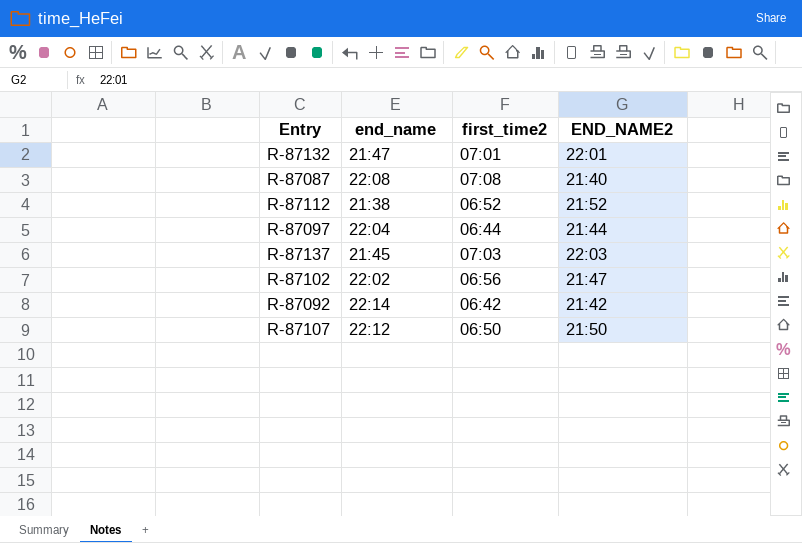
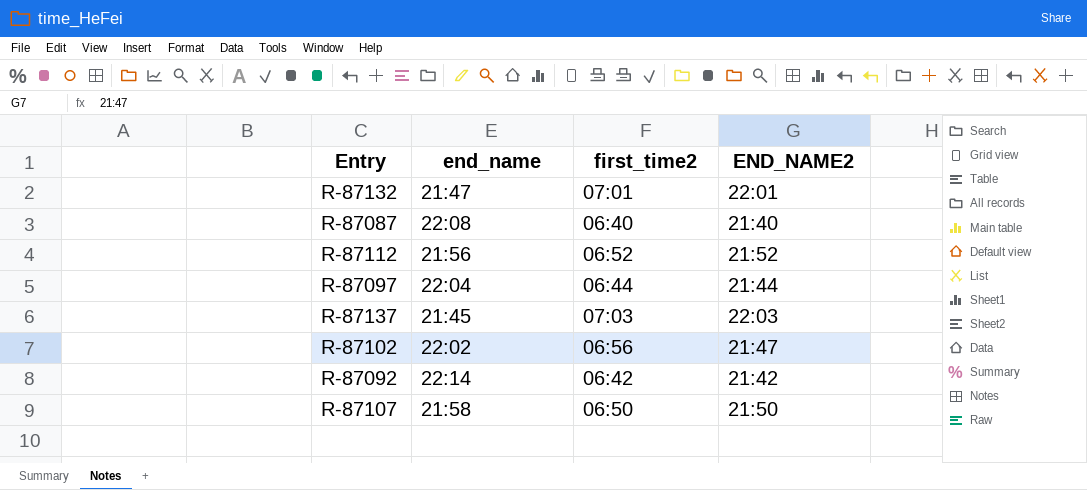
R-87087 | first_time2: 07:08 -> 06:40
R-87112 | end_name: 21:38 -> 21:56
R-87107 | end_name: 22:12 -> 21:58

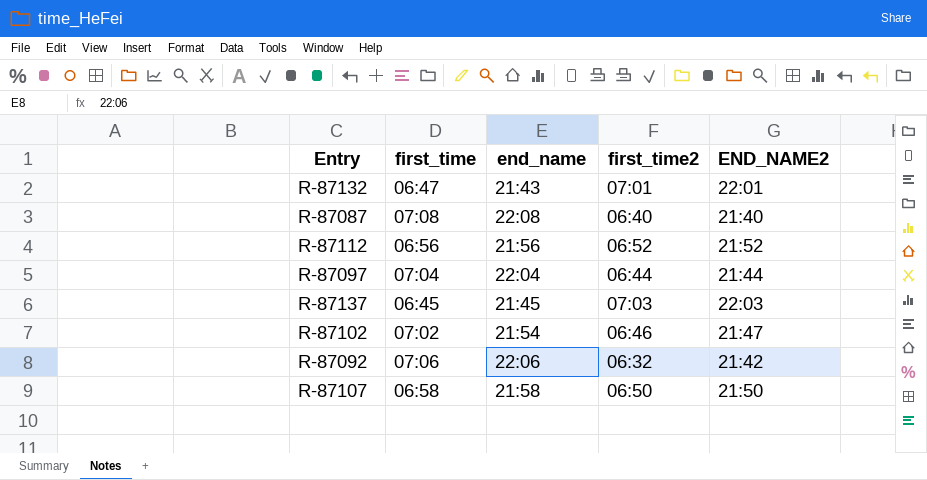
column first_time | position: none -> 2
R-87132 | end_name: 21:47 -> 21:43
R-87102 | end_name: 22:02 -> 21:54
R-87102 | first_time2: 06:56 -> 06:46
R-87092 | end_name: 22:14 -> 22:06
R-87092 | first_time2: 06:42 -> 06:32

